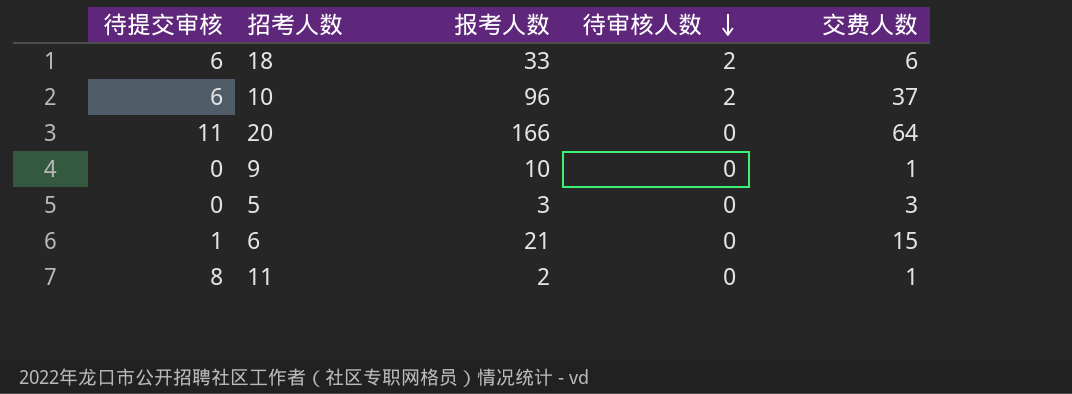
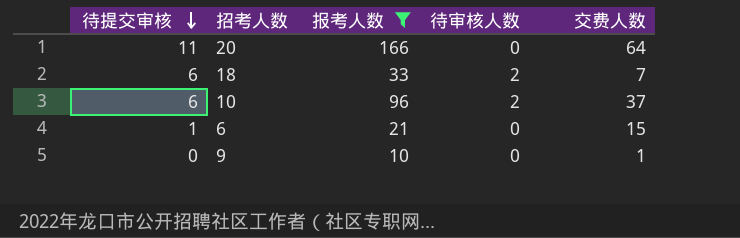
filter: none -> 报考人数 >= 10
row order: 待审核人数 descending -> 待提交审核 descending
18 | 交费人数: 6 -> 7

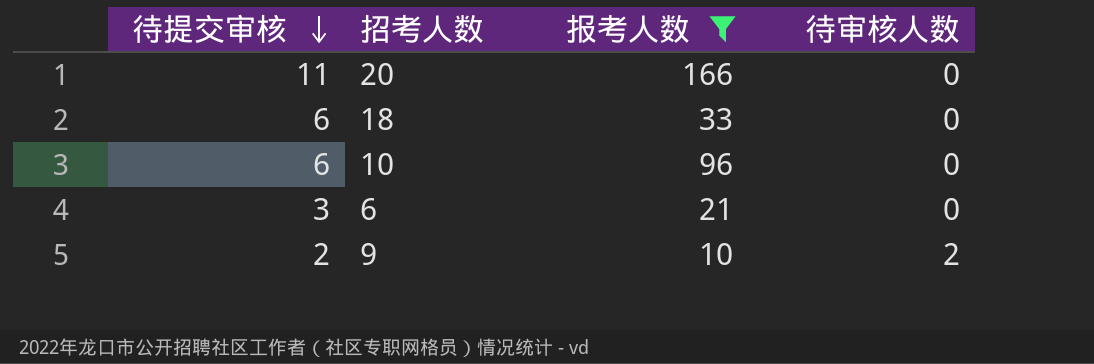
column 交费人数 | position: 5 -> none
18 | 待审核人数: 2 -> 0
10 | 待审核人数: 2 -> 0
6 | 待提交审核: 1 -> 3
9 | 待提交审核: 0 -> 2
9 | 待审核人数: 0 -> 2

